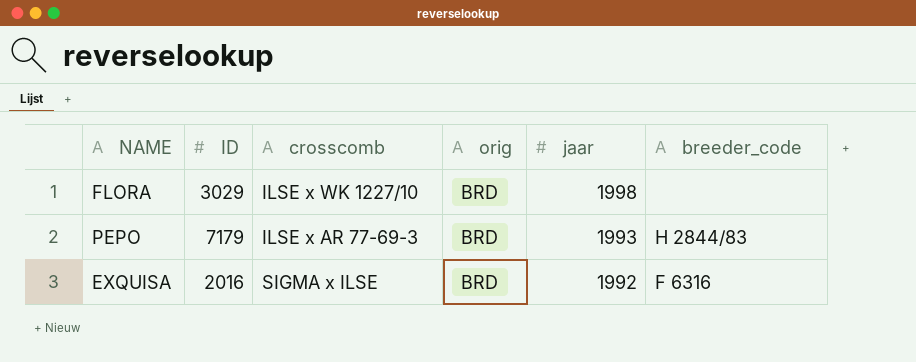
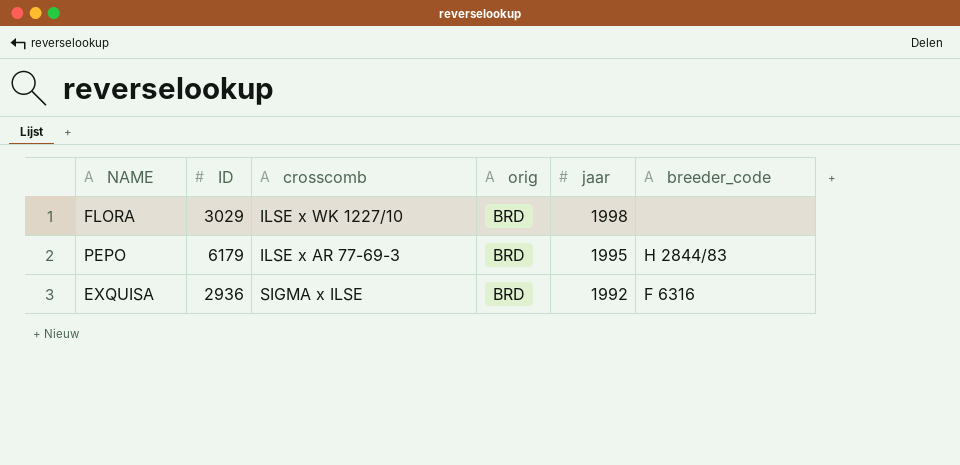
PEPO | ID: 7179 -> 6179
PEPO | jaar: 1993 -> 1995
EXQUISA | ID: 2016 -> 2936

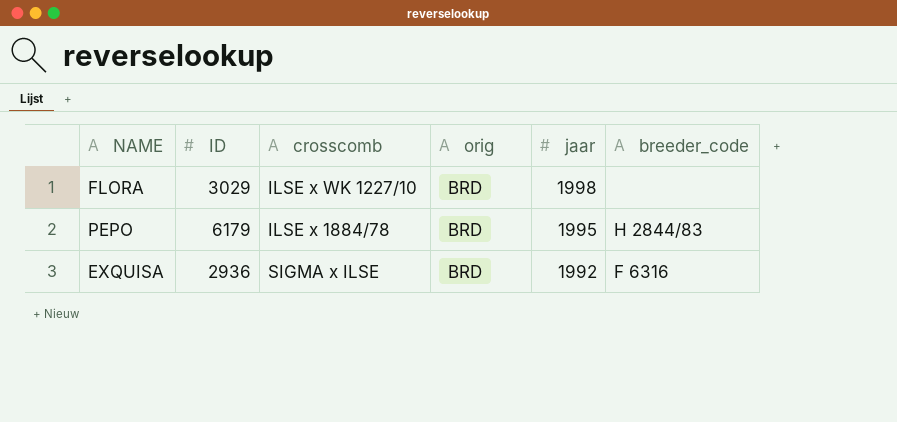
PEPO | crosscomb: ILSE x AR 77-69-3 -> ILSE x 1884/78

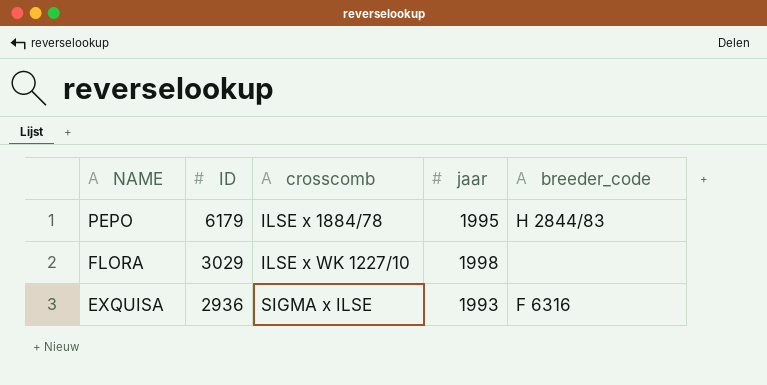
row order: jaar descending -> NAME descending
column orig | position: 4 -> none
EXQUISA | jaar: 1992 -> 1993

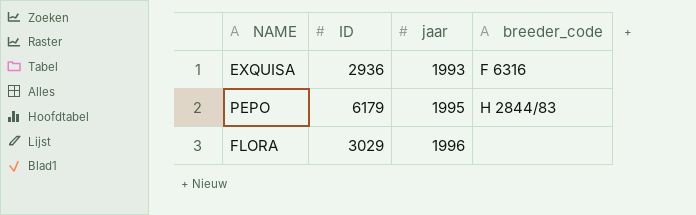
row order: NAME descending -> jaar ascending
column crosscomb | position: 3 -> none
FLORA | jaar: 1998 -> 1996

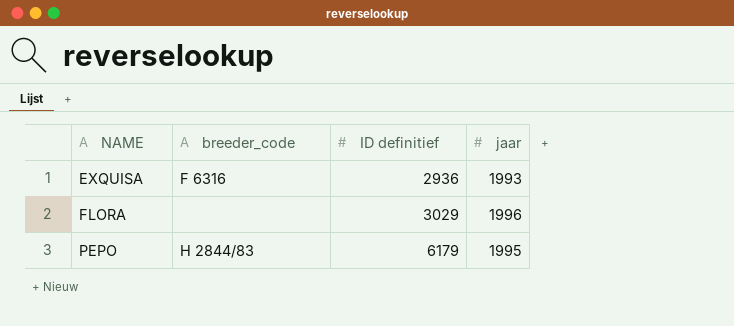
row order: jaar ascending -> NAME ascending
column breeder_code | position: 4 -> 2
column name: ID -> ID definitief

